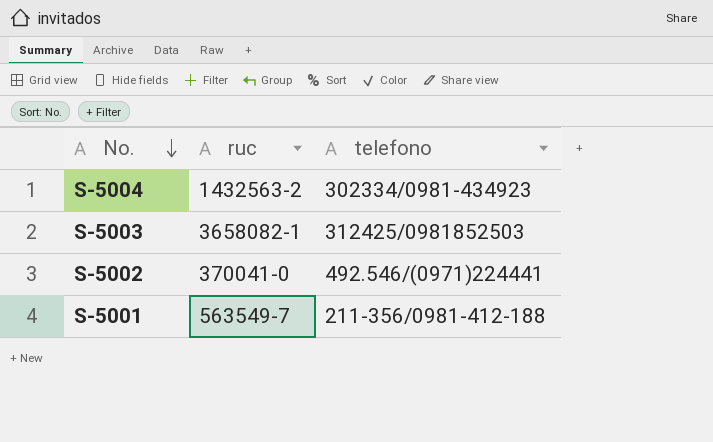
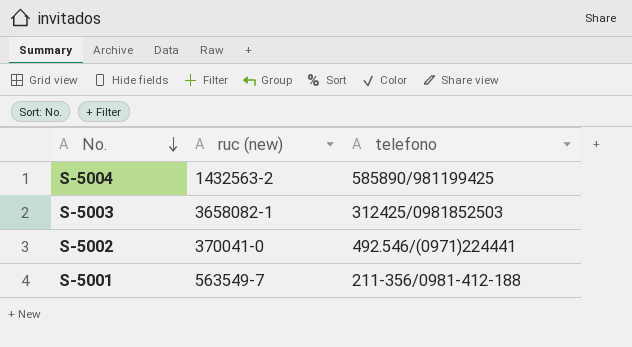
column name: ruc -> ruc (new)
S-5004 | telefono: 302334/0981-434923 -> 585890/981199425

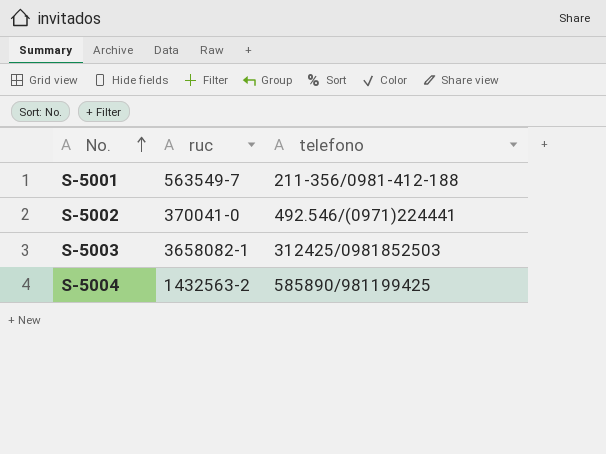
row order: No. descending -> No. ascending
column name: ruc (new) -> ruc

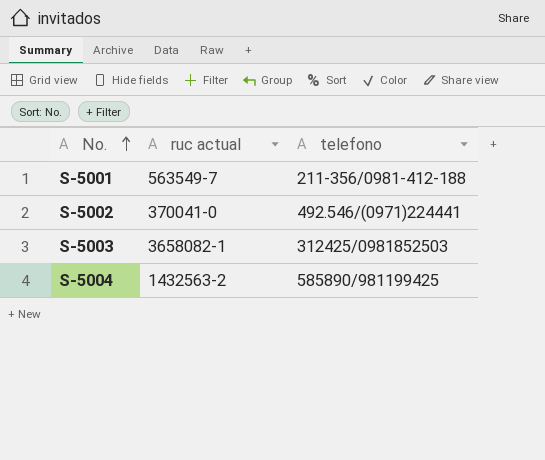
column name: ruc -> ruc actual

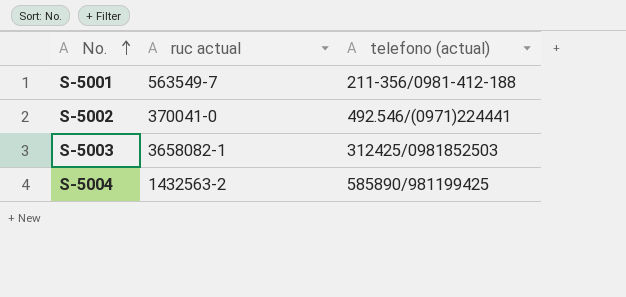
column name: telefono -> telefono (actual)

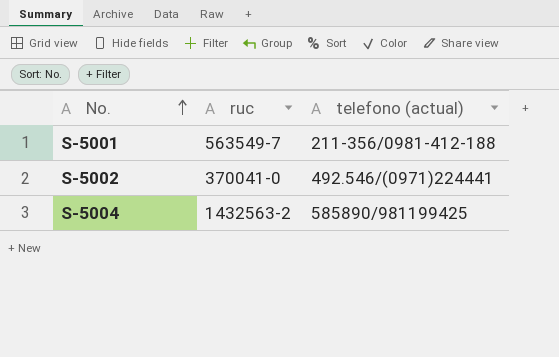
column name: ruc actual -> ruc
row S-5003: 3658082-1 | 312425/0981852503 -> none

